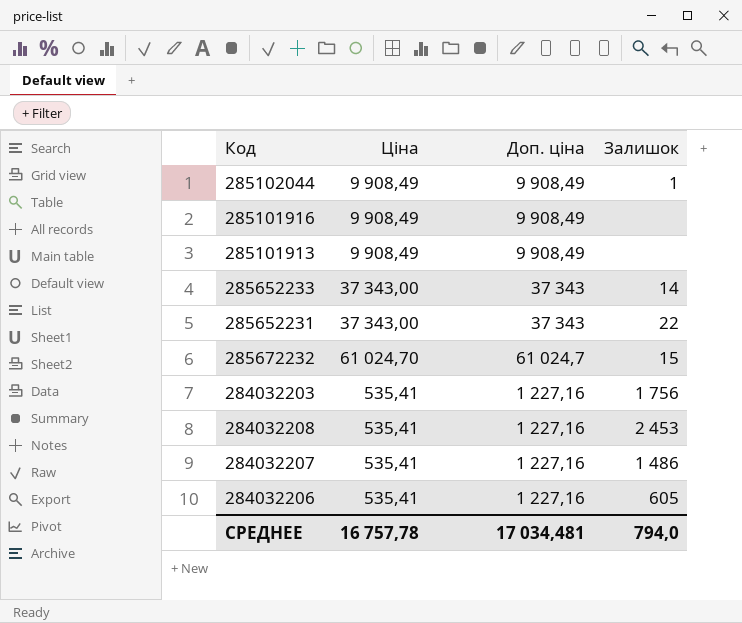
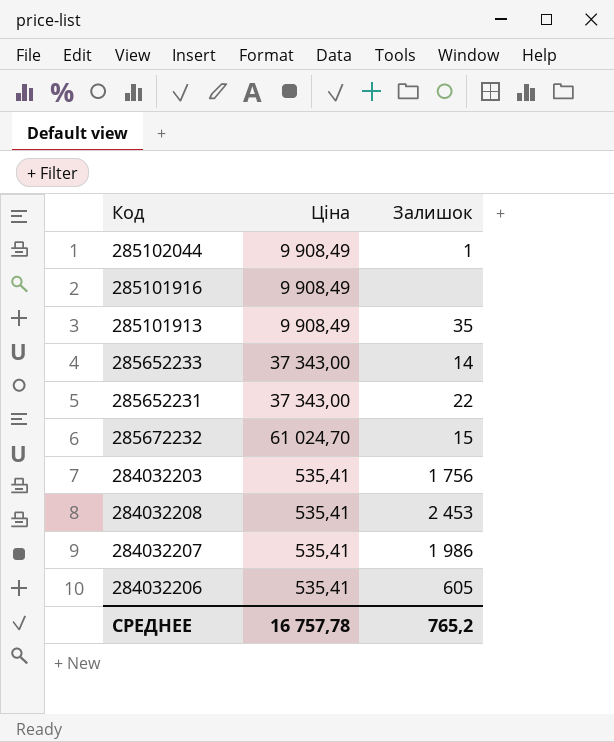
column Доп. ціна | position: 3 -> none
285101913 | Залишок: none -> 35
284032207 | Залишок: 1 486 -> 1 986
СРЕДНЕЕ | Залишок: 794,0 -> 765,2

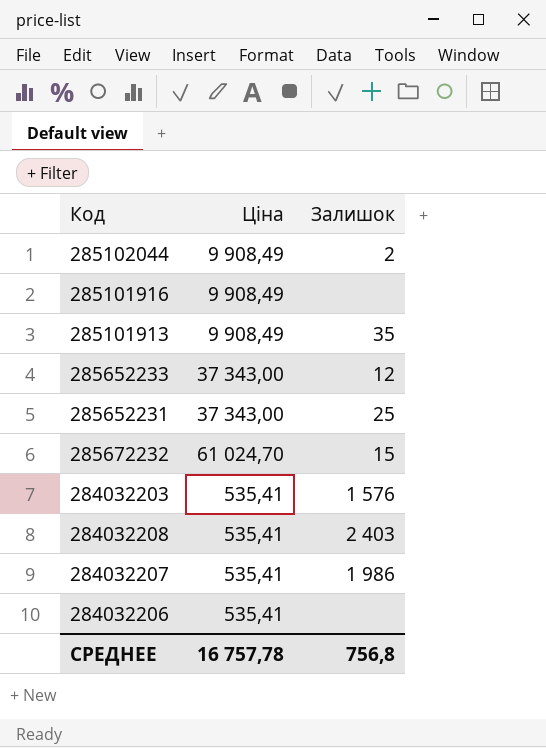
285102044 | Залишок: 1 -> 2
285652233 | Залишок: 14 -> 12
285652231 | Залишок: 22 -> 25
284032203 | Залишок: 1 756 -> 1 576
284032208 | Залишок: 2 453 -> 2 403
284032206 | Залишок: 605 -> none
СРЕДНЕЕ | Залишок: 765,2 -> 756,8

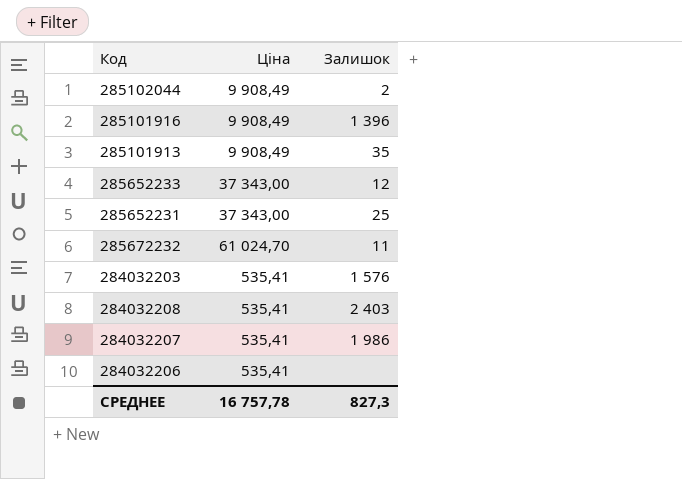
285101916 | Залишок: none -> 1 396
285672232 | Залишок: 15 -> 11
СРЕДНЕЕ | Залишок: 756,8 -> 827,3

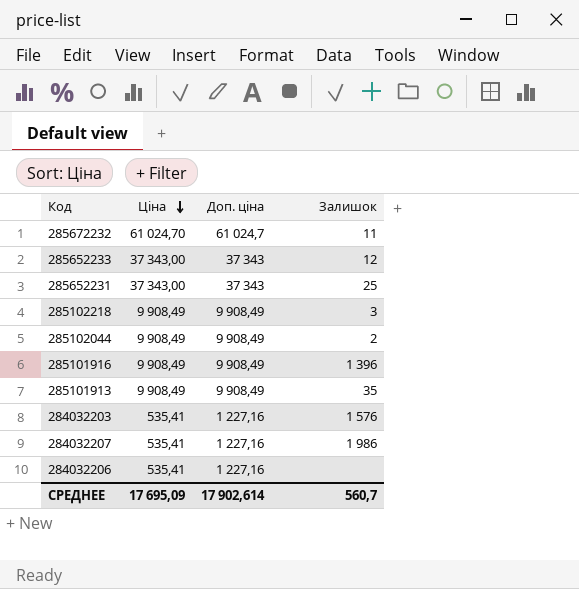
row order: none -> Ціна descending
column Доп. ціна | position: none -> 3
row 284032208: 535,41 | 2 403 -> none
row 285102218: none -> 9 908,49 | 9 908,49 | 3
СРЕДНЕЕ | Ціна: 16 757,78 -> 17 695,09
СРЕДНЕЕ | Залишок: 827,3 -> 560,7

